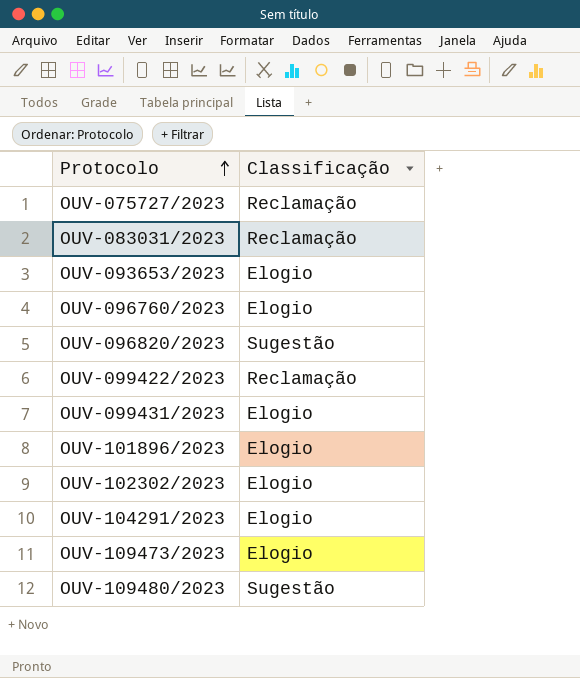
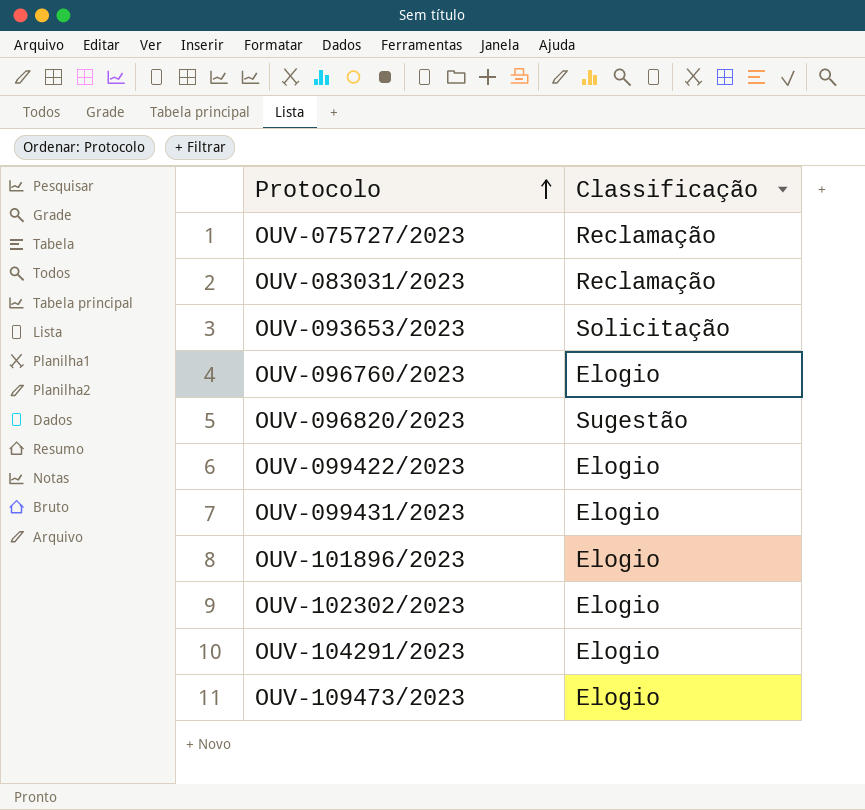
row OUV-109480/2023: Sugestão -> none
OUV-093653/2023 | Classificação: Elogio -> Solicitação
OUV-099422/2023 | Classificação: Reclamação -> Elogio

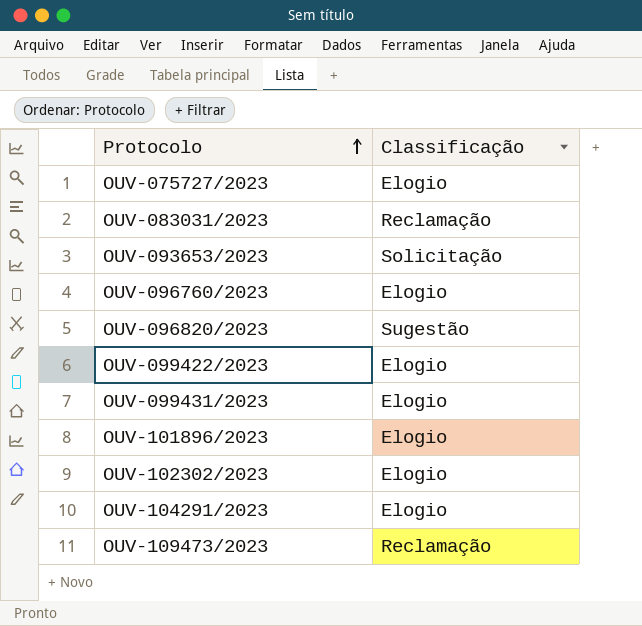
OUV-075727/2023 | Classificação: Reclamação -> Elogio
OUV-109473/2023 | Classificação: Elogio -> Reclamação

